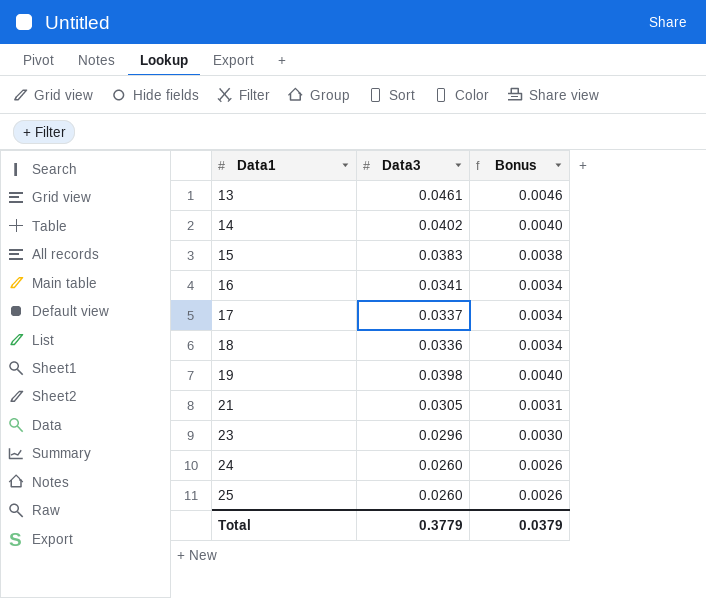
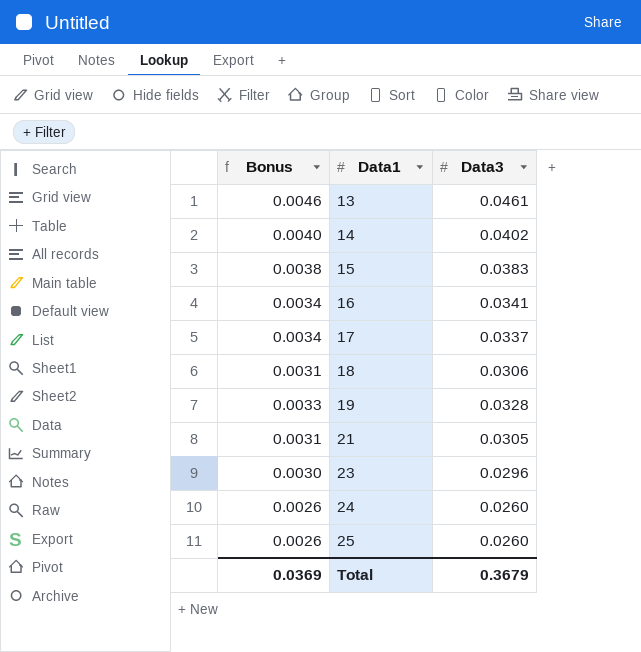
column Bonus | position: 3 -> 1
18 | Bonus: 0.0034 -> 0.0031
18 | Data3: 0.0336 -> 0.0306
19 | Bonus: 0.0040 -> 0.0033
19 | Data3: 0.0398 -> 0.0328
Total | Bonus: 0.0379 -> 0.0369
Total | Data3: 0.3779 -> 0.3679

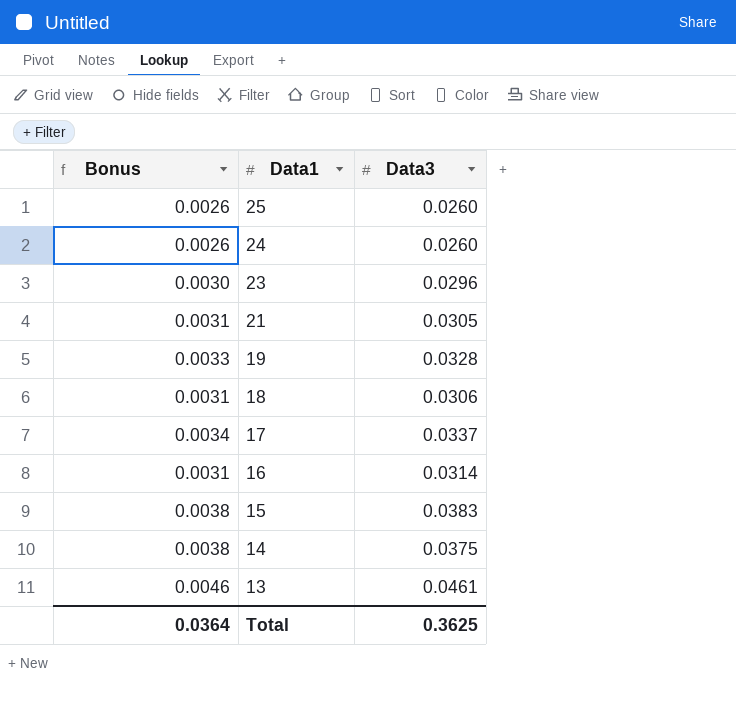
row order: Data1 ascending -> Data1 descending
16 | Bonus: 0.0034 -> 0.0031
16 | Data3: 0.0341 -> 0.0314
14 | Bonus: 0.0040 -> 0.0038
14 | Data3: 0.0402 -> 0.0375
Total | Bonus: 0.0369 -> 0.0364
Total | Data3: 0.3679 -> 0.3625

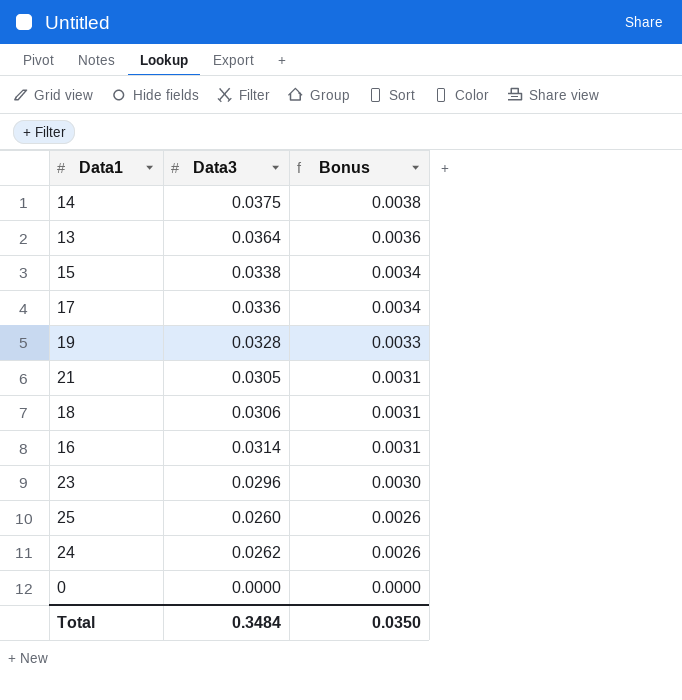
row order: Data1 descending -> Bonus descending
column Bonus | position: 1 -> 3
13 | Data3: 0.0461 -> 0.0364
13 | Bonus: 0.0046 -> 0.0036
15 | Data3: 0.0383 -> 0.0338
15 | Bonus: 0.0038 -> 0.0034
17 | Data3: 0.0337 -> 0.0336
24 | Data3: 0.0260 -> 0.0262
row 0: none -> 0.0000 | 0.0000
Total | Data3: 0.3625 -> 0.3484
Total | Bonus: 0.0364 -> 0.0350

